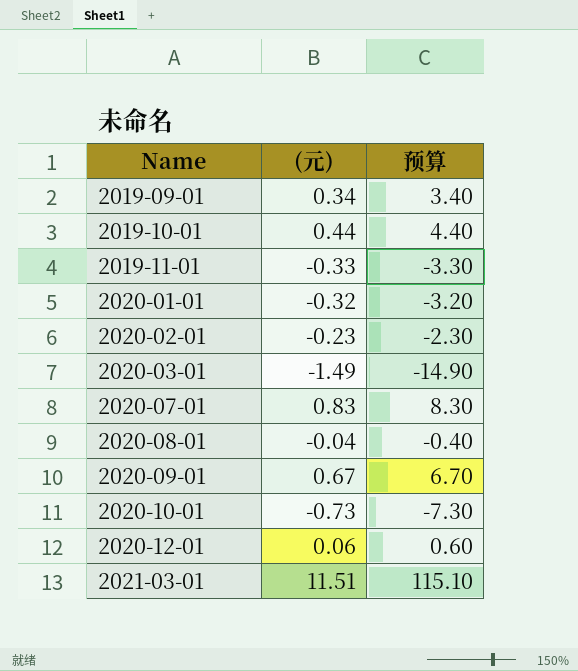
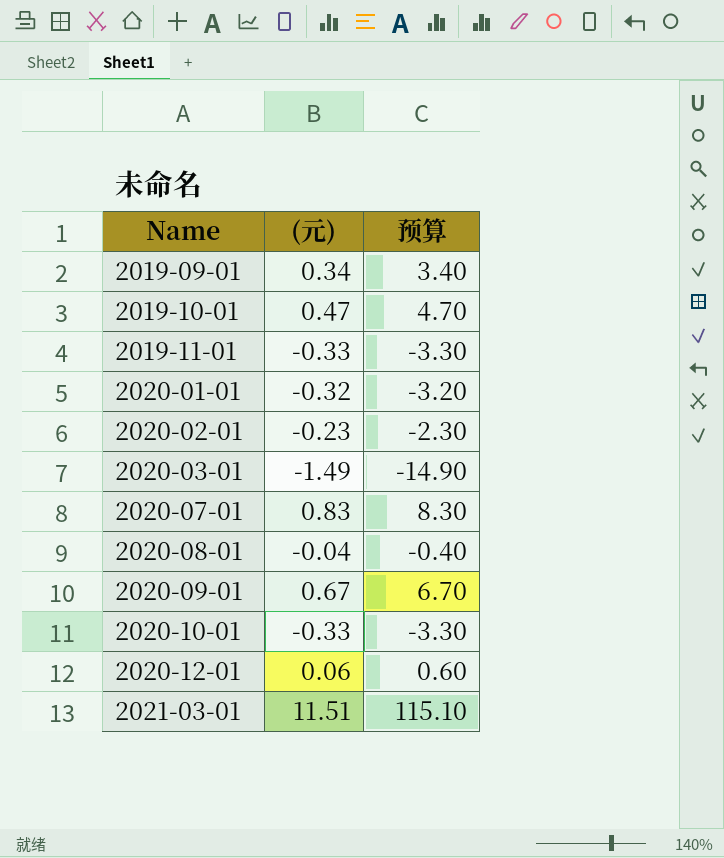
2019-10-01 | (元): 0.44 -> 0.47
2019-10-01 | 预算: 4.40 -> 4.70
2020-10-01 | (元): -0.73 -> -0.33
2020-10-01 | 预算: -7.30 -> -3.30

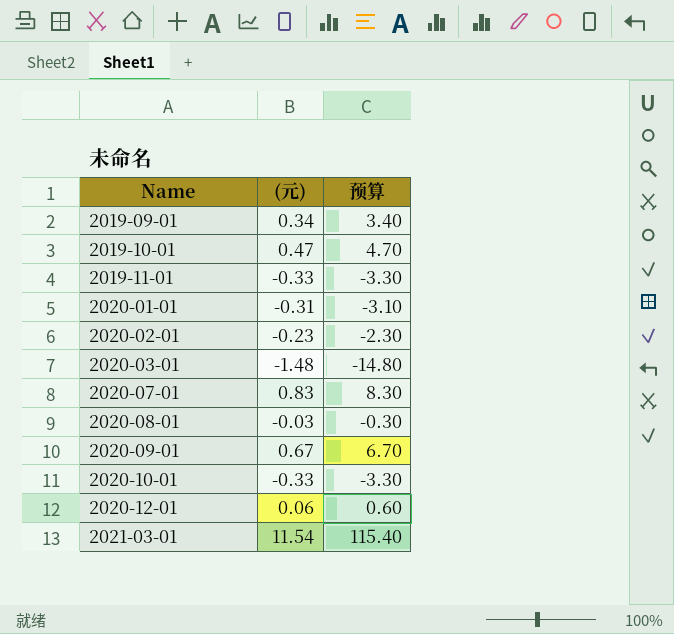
2020-01-01 | (元): -0.32 -> -0.31
2020-01-01 | 预算: -3.20 -> -3.10
2020-03-01 | (元): -1.49 -> -1.48
2020-03-01 | 预算: -14.90 -> -14.80
2020-08-01 | (元): -0.04 -> -0.03
2020-08-01 | 预算: -0.40 -> -0.30
2021-03-01 | (元): 11.51 -> 11.54
2021-03-01 | 预算: 115.10 -> 115.40

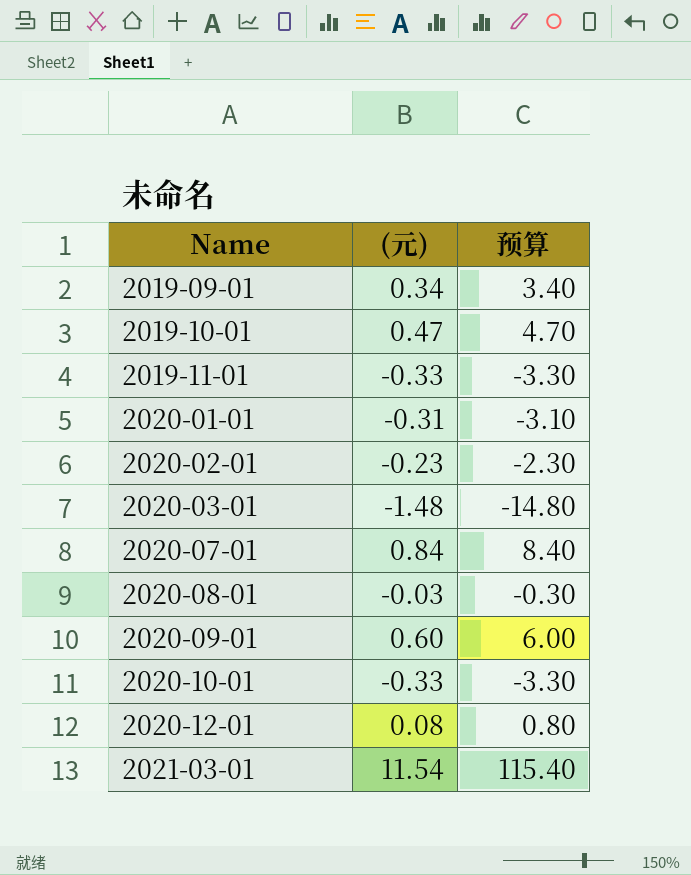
2020-07-01 | (元): 0.83 -> 0.84
2020-07-01 | 预算: 8.30 -> 8.40
2020-09-01 | (元): 0.67 -> 0.60
2020-09-01 | 预算: 6.70 -> 6.00
2020-12-01 | (元): 0.06 -> 0.08
2020-12-01 | 预算: 0.60 -> 0.80

